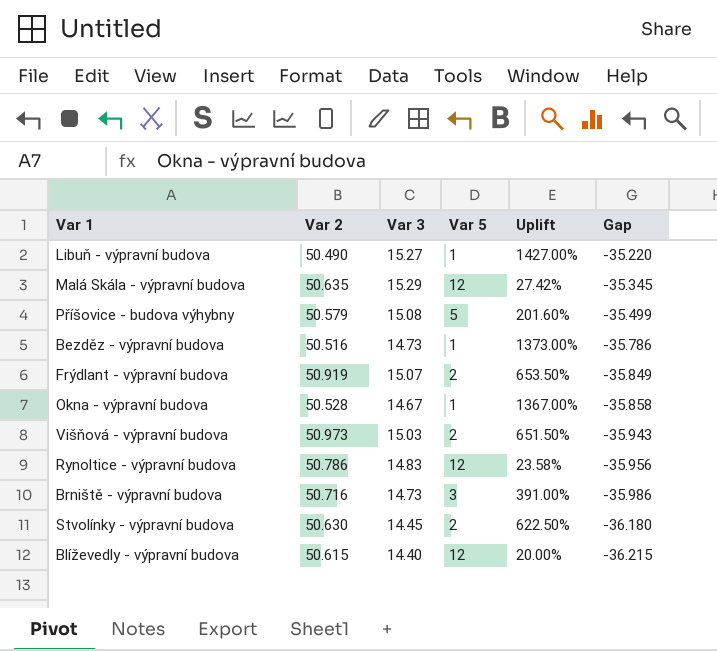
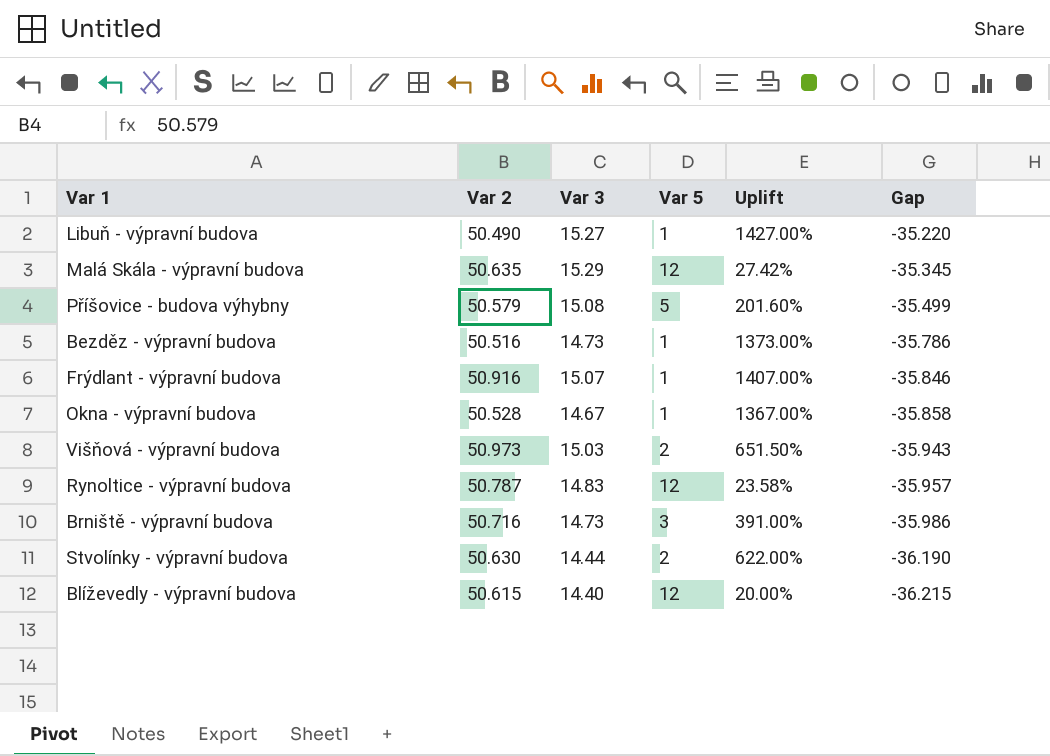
Frýdlant - výpravní budova | Var 2: 50.919 -> 50.916
Frýdlant - výpravní budova | Var 5: 2 -> 1
Frýdlant - výpravní budova | Uplift: 653.50% -> 1407.00%
Frýdlant - výpravní budova | Gap: -35.849 -> -35.846
Rynoltice - výpravní budova | Var 2: 50.786 -> 50.787
Rynoltice - výpravní budova | Gap: -35.956 -> -35.957
Stvolínky - výpravní budova | Var 3: 14.45 -> 14.44
Stvolínky - výpravní budova | Uplift: 622.50% -> 622.00%
Stvolínky - výpravní budova | Gap: -36.180 -> -36.190

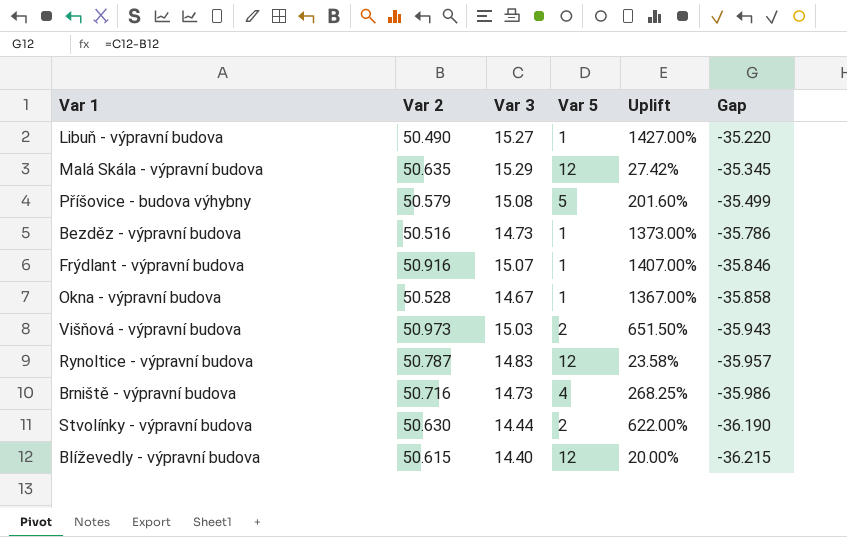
Brniště - výpravní budova | Var 5: 3 -> 4
Brniště - výpravní budova | Uplift: 391.00% -> 268.25%

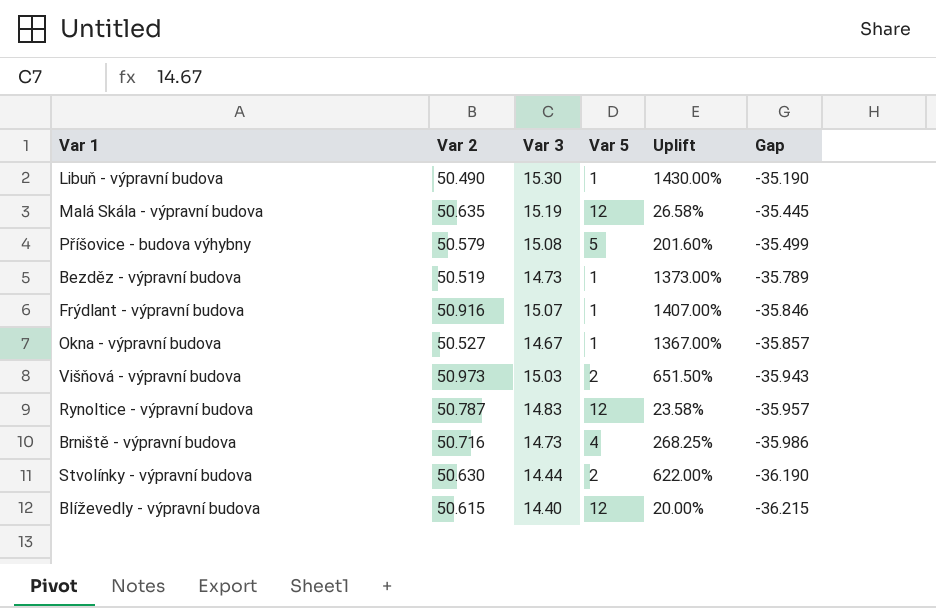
Libuň - výpravní budova | Var 3: 15.27 -> 15.30
Libuň - výpravní budova | Uplift: 1427.00% -> 1430.00%
Libuň - výpravní budova | Gap: -35.220 -> -35.190
Malá Skála - výpravní budova | Var 3: 15.29 -> 15.19
Malá Skála - výpravní budova | Uplift: 27.42% -> 26.58%
Malá Skála - výpravní budova | Gap: -35.345 -> -35.445
Bezděz - výpravní budova | Var 2: 50.516 -> 50.519
Bezděz - výpravní budova | Gap: -35.786 -> -35.789
Okna - výpravní budova | Var 2: 50.528 -> 50.527
Okna - výpravní budova | Gap: -35.858 -> -35.857

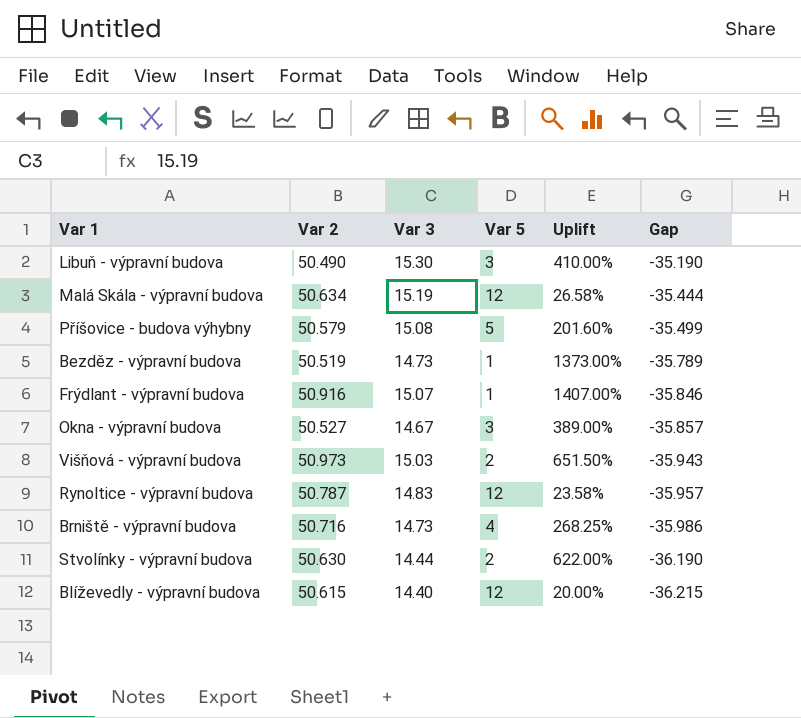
Libuň - výpravní budova | Var 5: 1 -> 3
Libuň - výpravní budova | Uplift: 1430.00% -> 410.00%
Malá Skála - výpravní budova | Var 2: 50.635 -> 50.634
Malá Skála - výpravní budova | Gap: -35.445 -> -35.444
Okna - výpravní budova | Var 5: 1 -> 3
Okna - výpravní budova | Uplift: 1367.00% -> 389.00%

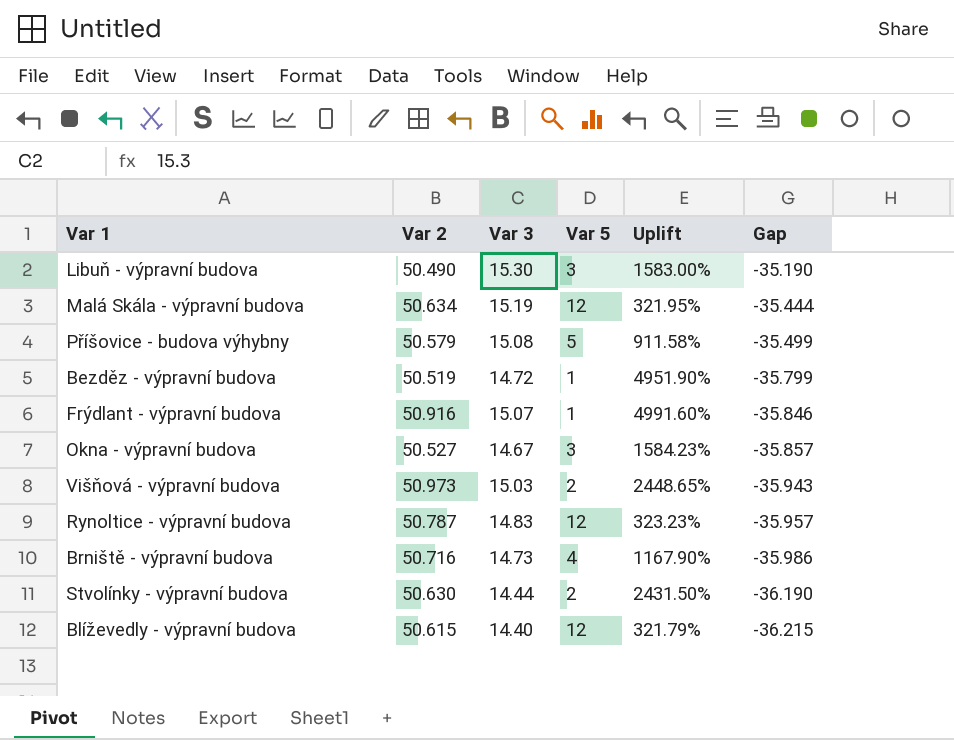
column Uplift | formula: ([Var 3] - [Var 5]) / [Var 5] -> ([Var 2] - [Var 5]) / [Var 5]
Bezděz - výpravní budova | Var 3: 14.73 -> 14.72
Bezděz - výpravní budova | Gap: -35.789 -> -35.799

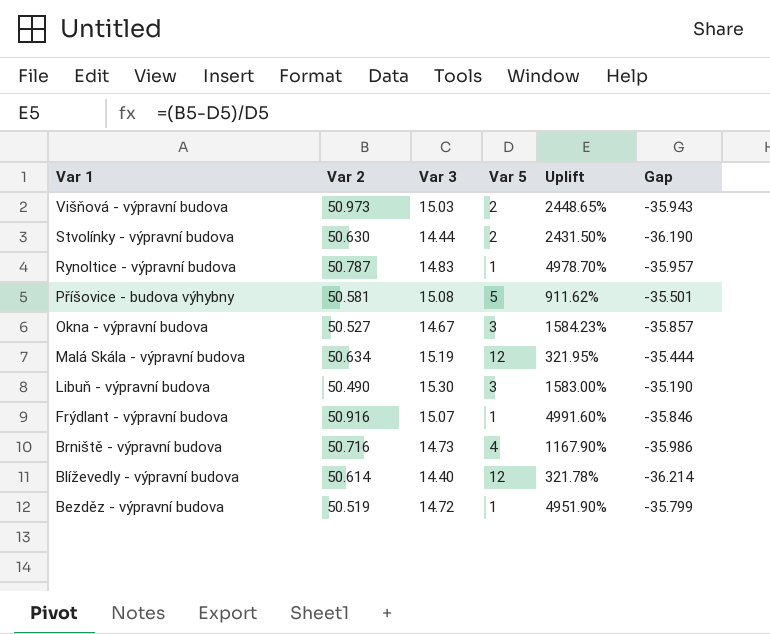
row order: Gap descending -> Var 1 descending
Rynoltice - výpravní budova | Var 5: 12 -> 1
Rynoltice - výpravní budova | Uplift: 323.23% -> 4978.70%
Příšovice - budova výhybny | Var 2: 50.579 -> 50.581
Příšovice - budova výhybny | Uplift: 911.58% -> 911.62%
Příšovice - budova výhybny | Gap: -35.499 -> -35.501
Blíževedly - výpravní budova | Var 2: 50.615 -> 50.614
Blíževedly - výpravní budova | Uplift: 321.79% -> 321.78%
Blíževedly - výpravní budova | Gap: -36.215 -> -36.214

